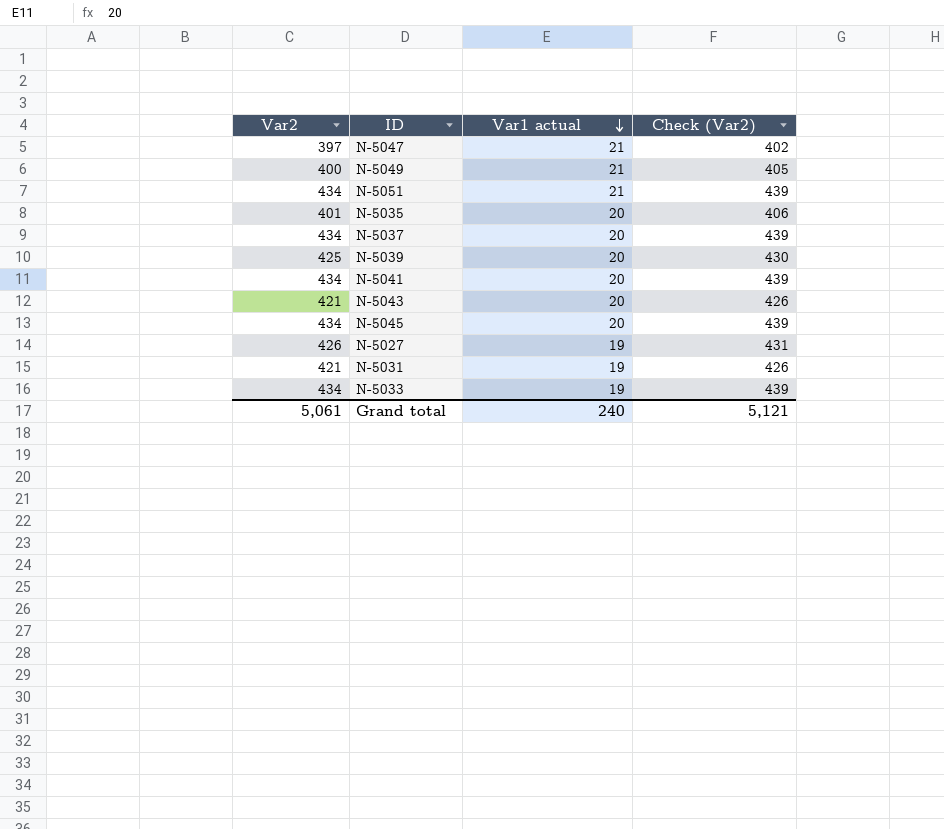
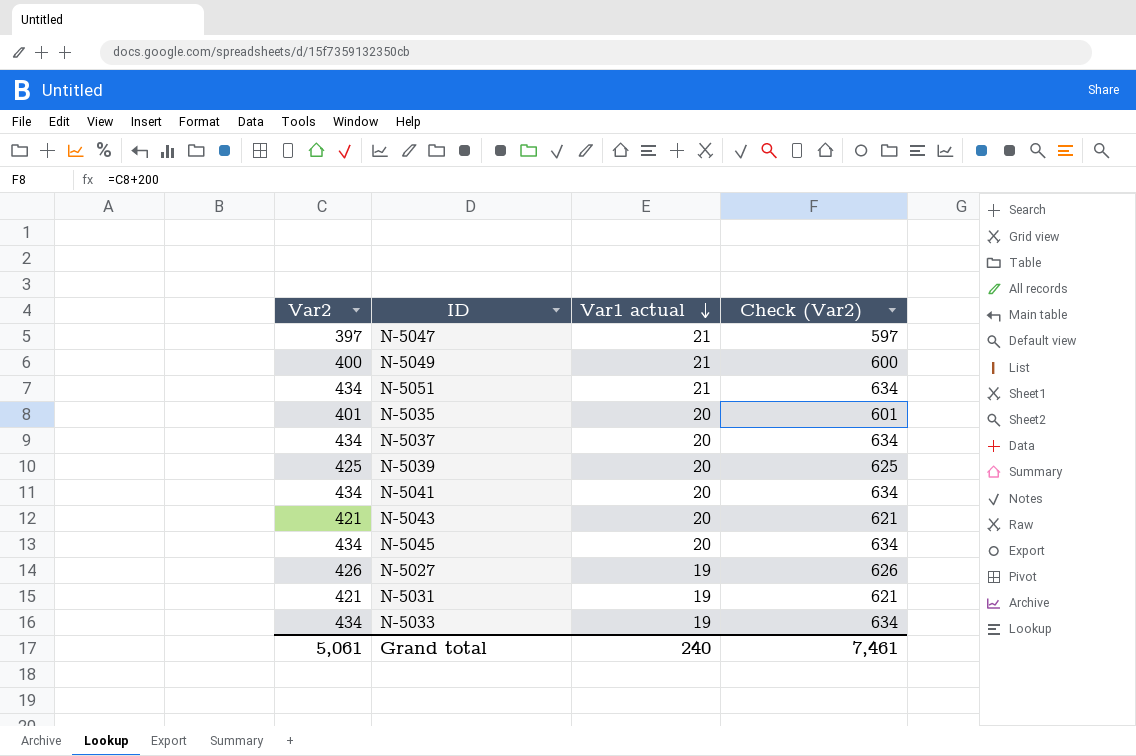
column Check (Var2) | formula: [Var2] + 5 -> [Var2] + 200
Grand total | Check (Var2): 5,121 -> 7,461

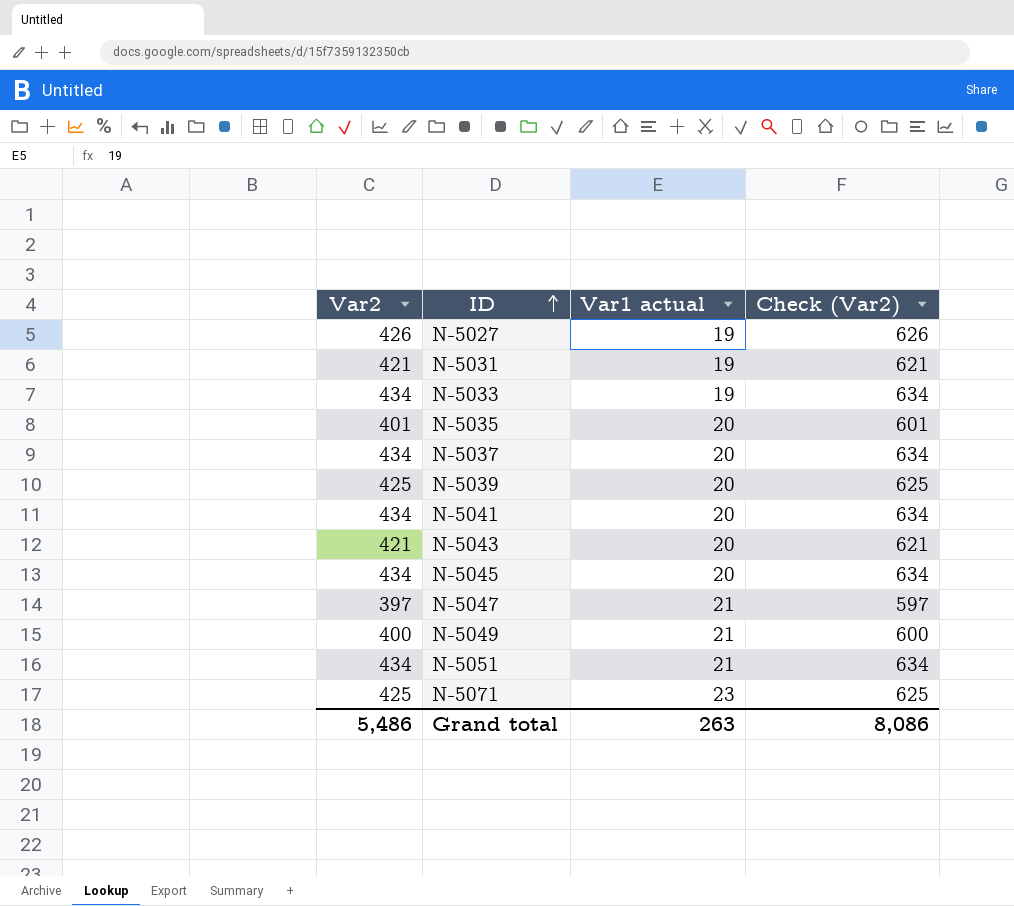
row order: Var1 actual descending -> ID ascending
row N-5071: none -> 425 | 23 | 625
Grand total | Var2: 5,061 -> 5,486
Grand total | Var1 actual: 240 -> 263
Grand total | Check (Var2): 7,461 -> 8,086

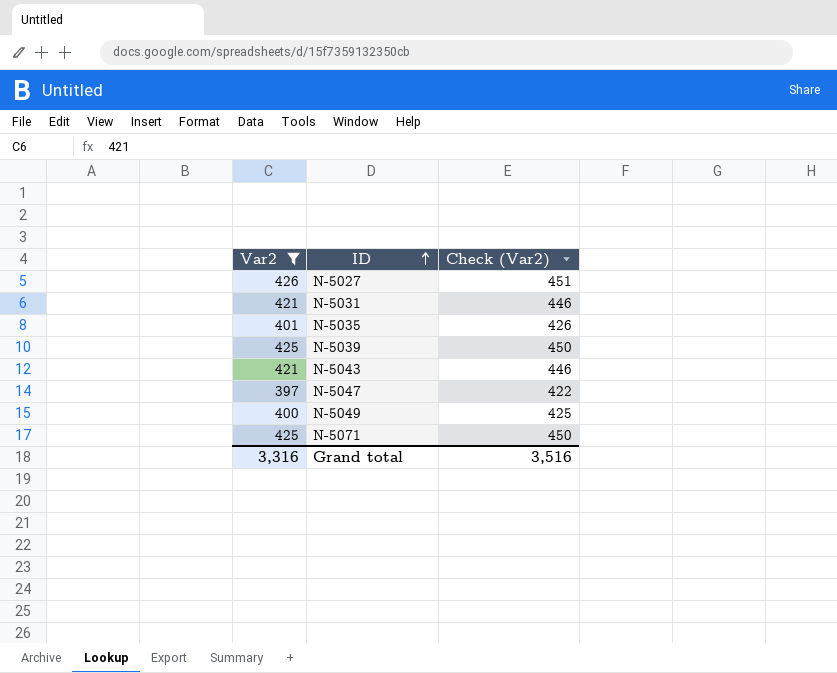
filter: none -> Var2 != 434
column Var1 actual | position: 3 -> none
column Check (Var2) | formula: [Var2] + 200 -> [Var2] + 25
Grand total | Var2: 5,486 -> 3,316
Grand total | Check (Var2): 8,086 -> 3,516

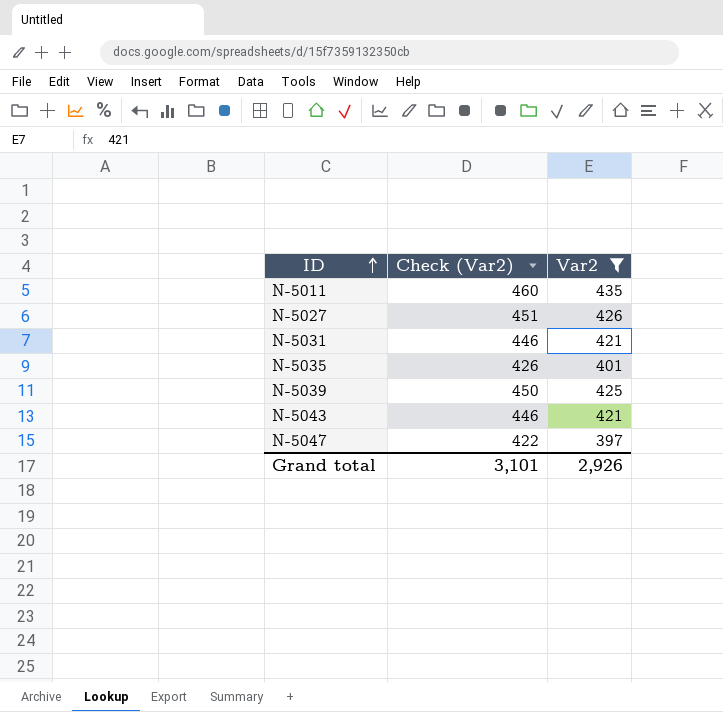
column Var2 | position: 1 -> 3
row N-5049: 400 | 425 -> none
row N-5071: 425 | 450 -> none
row N-5011: none -> 460 | 435
Grand total | Check (Var2): 3,516 -> 3,101
Grand total | Var2: 3,316 -> 2,926

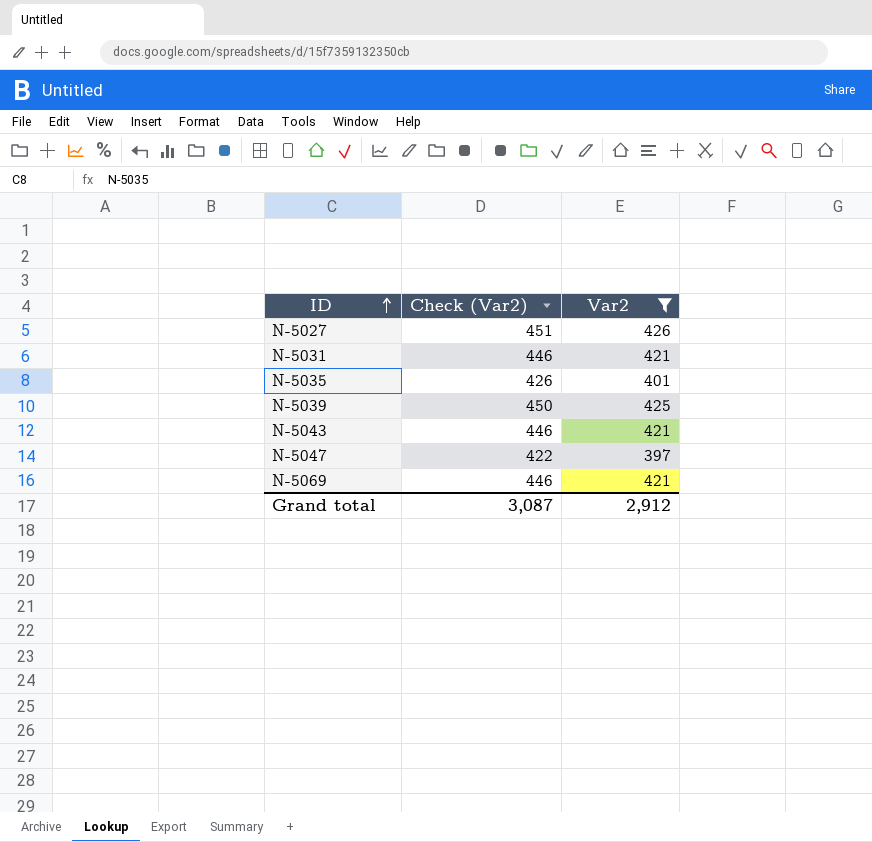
row N-5011: 460 | 435 -> none
row N-5069: none -> 446 | 421
Grand total | Check (Var2): 3,101 -> 3,087
Grand total | Var2: 2,926 -> 2,912

